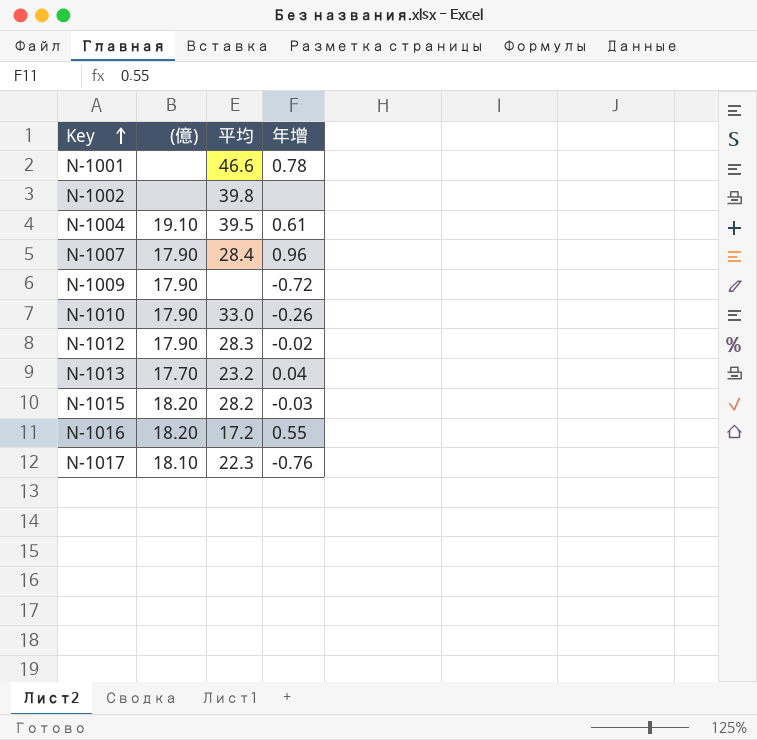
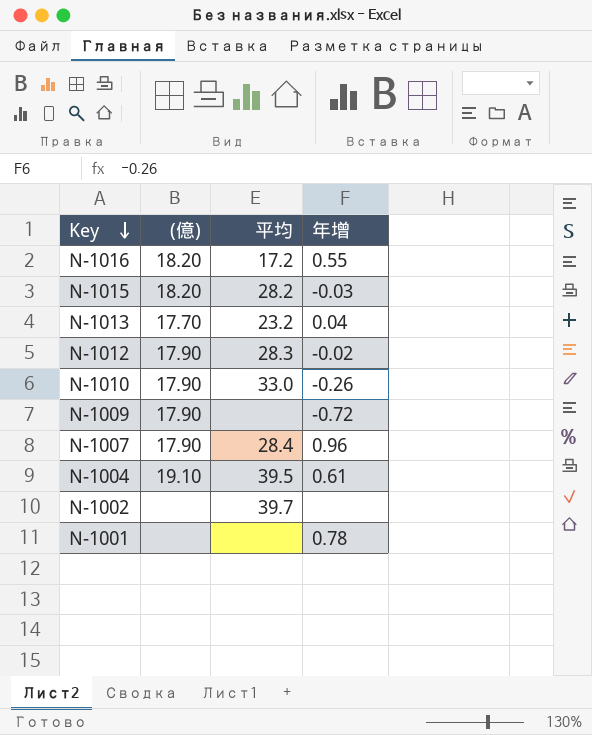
row order: Key ascending -> Key descending
row N-1017: 18.10 | 22.3 | -0.76 -> none
N-1002 | 平均: 39.8 -> 39.7
N-1001 | 平均: 46.6 -> none

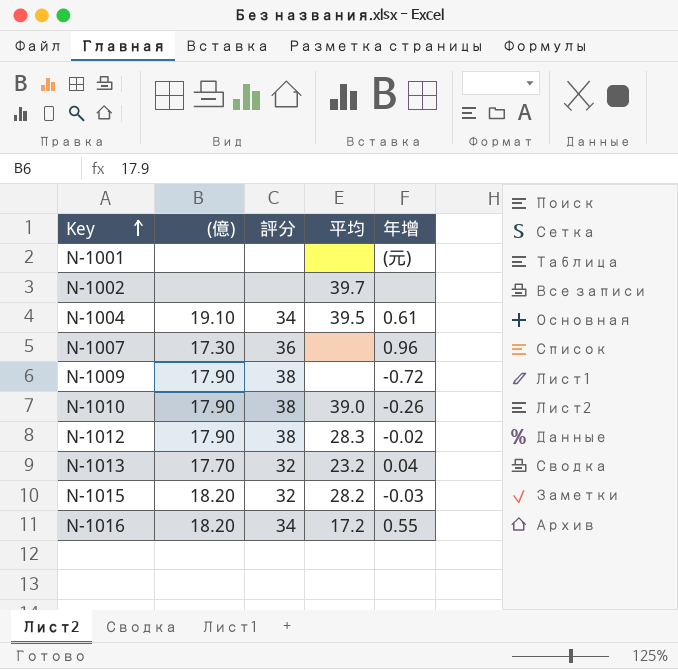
row order: Key descending -> Key ascending
column 評分 | position: none -> 3
N-1001 | 年增: 0.78 -> (元)
N-1007 | (億): 17.90 -> 17.30
N-1007 | 平均: 28.4 -> none
N-1010 | 平均: 33.0 -> 39.0

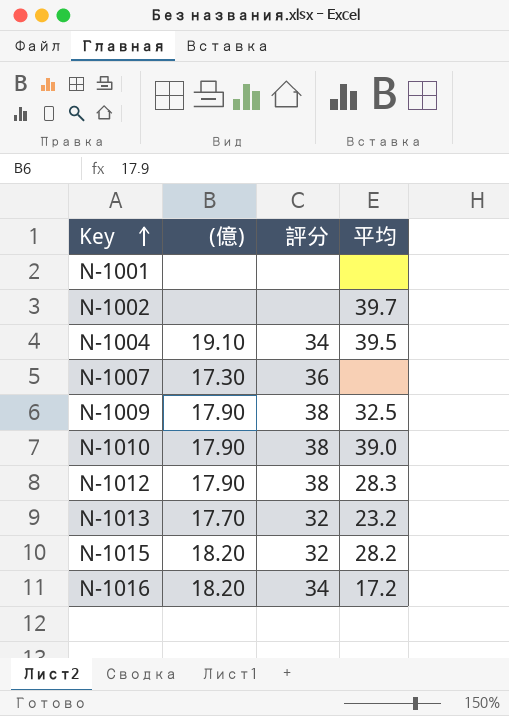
column 年增 | position: 5 -> none
N-1009 | 平均: none -> 32.5

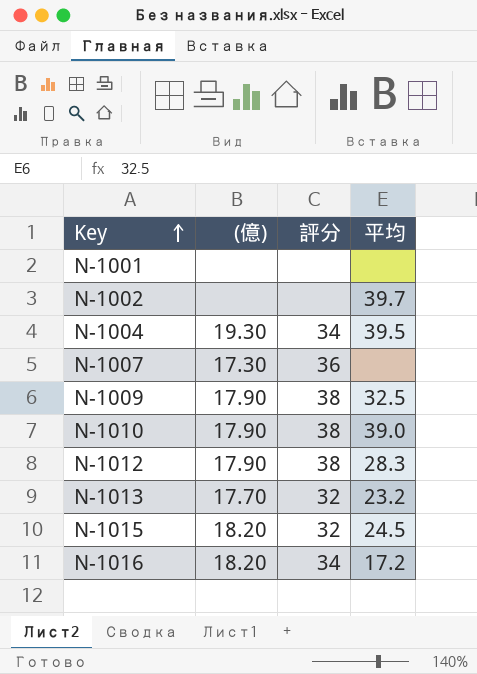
N-1004 | (億): 19.10 -> 19.30
N-1015 | 平均: 28.2 -> 24.5

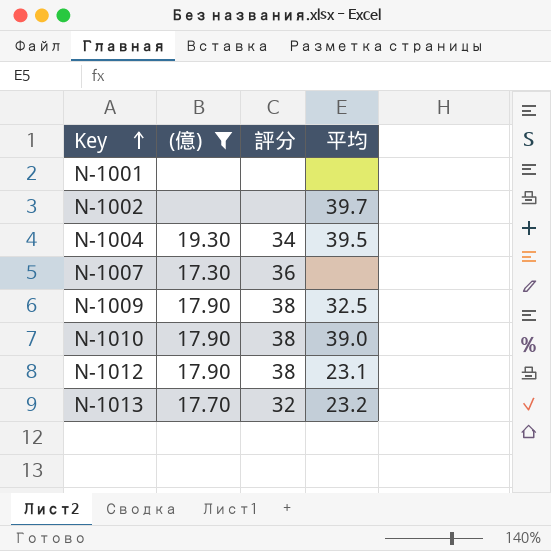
filter: none -> (億) != 18.20
N-1012 | 平均: 28.3 -> 23.1

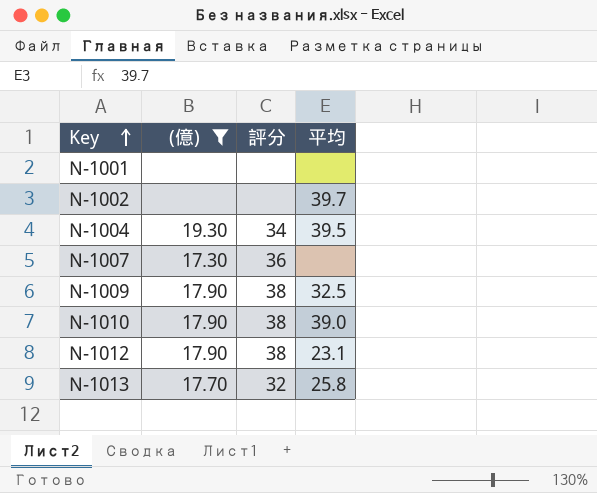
N-1013 | 平均: 23.2 -> 25.8

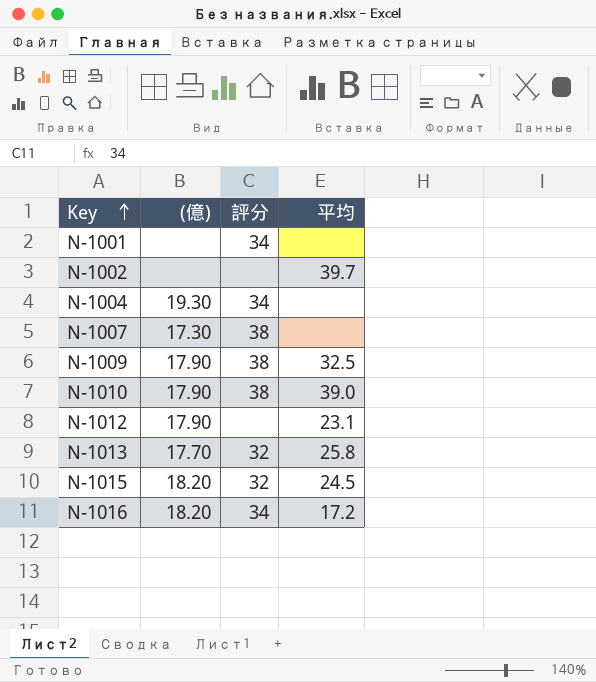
filter: (億) != 18.20 -> none
N-1001 | 評分: none -> 34
N-1004 | 平均: 39.5 -> none
N-1007 | 評分: 36 -> 38
N-1012 | 評分: 38 -> none

